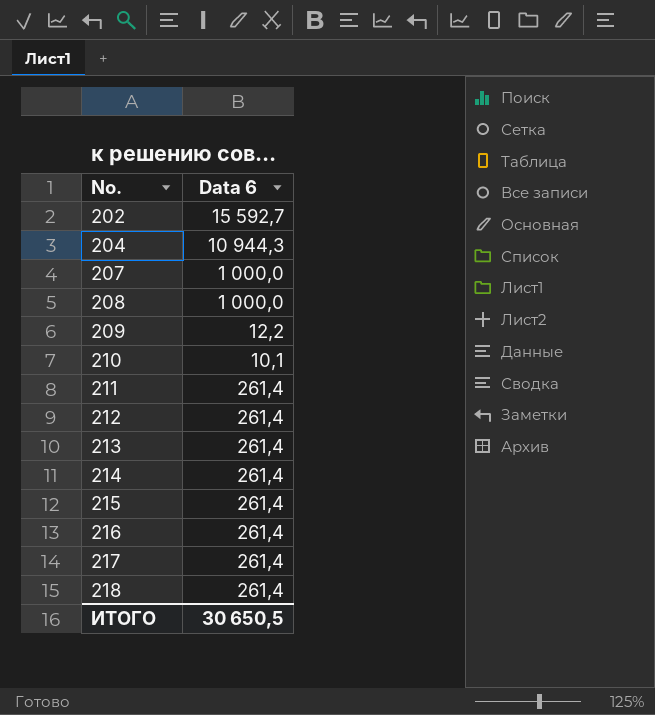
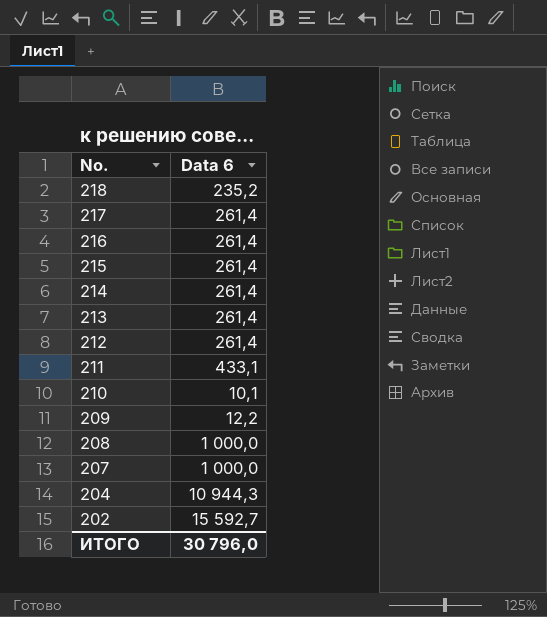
row order: No. ascending -> No. descending
218 | Data 6: 261,4 -> 235,2
211 | Data 6: 261,4 -> 433,1
ИТОГО | Data 6: 30 650,5 -> 30 796,0

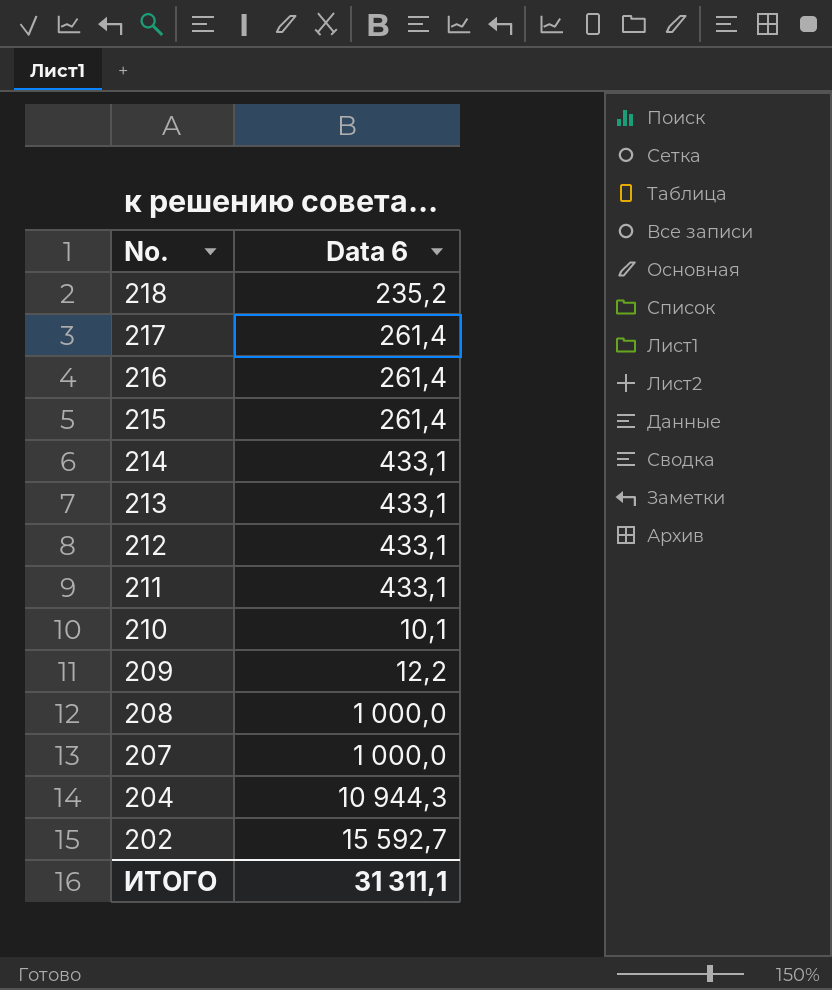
214 | Data 6: 261,4 -> 433,1
213 | Data 6: 261,4 -> 433,1
212 | Data 6: 261,4 -> 433,1
ИТОГО | Data 6: 30 796,0 -> 31 311,1

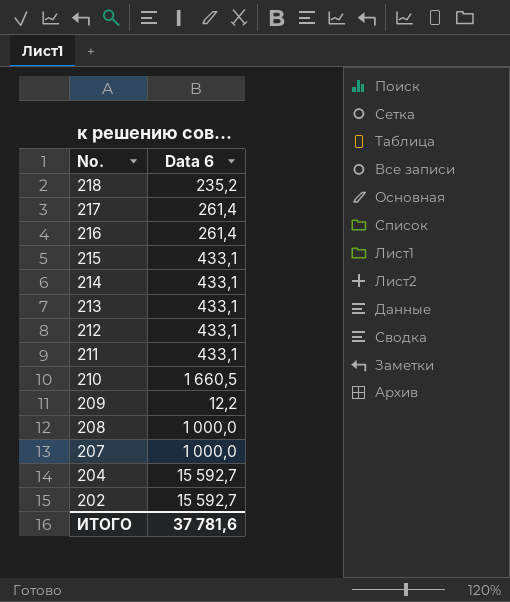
215 | Data 6: 261,4 -> 433,1
210 | Data 6: 10,1 -> 1 660,5
204 | Data 6: 10 944,3 -> 15 592,7
ИТОГО | Data 6: 31 311,1 -> 37 781,6

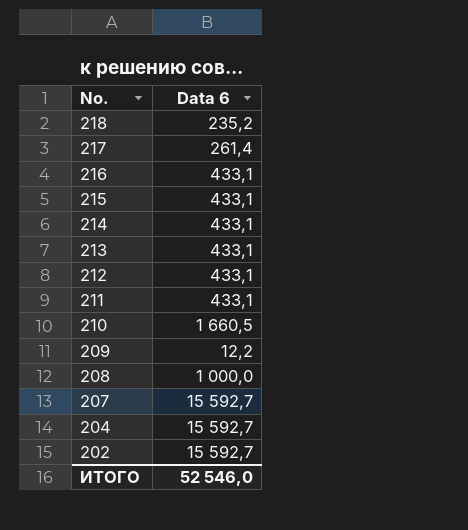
216 | Data 6: 261,4 -> 433,1
207 | Data 6: 1 000,0 -> 15 592,7
ИТОГО | Data 6: 37 781,6 -> 52 546,0

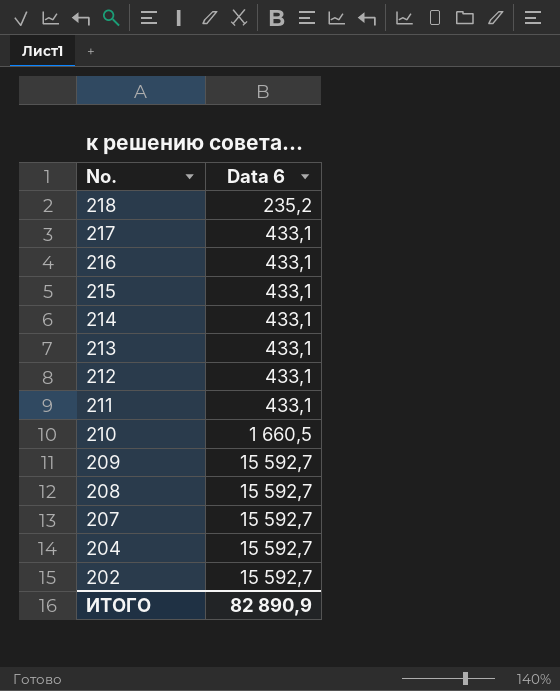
217 | Data 6: 261,4 -> 433,1
209 | Data 6: 12,2 -> 15 592,7
208 | Data 6: 1 000,0 -> 15 592,7
ИТОГО | Data 6: 52 546,0 -> 82 890,9

